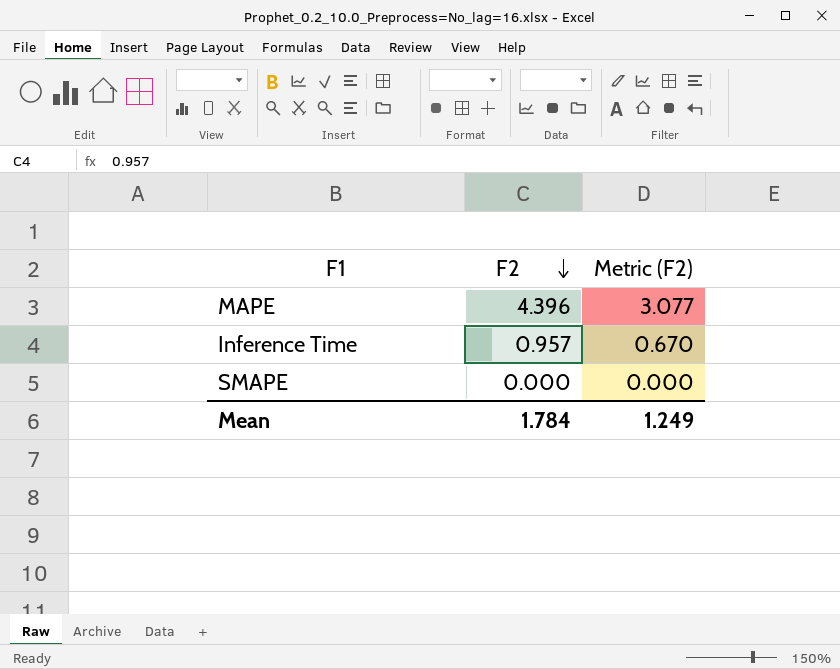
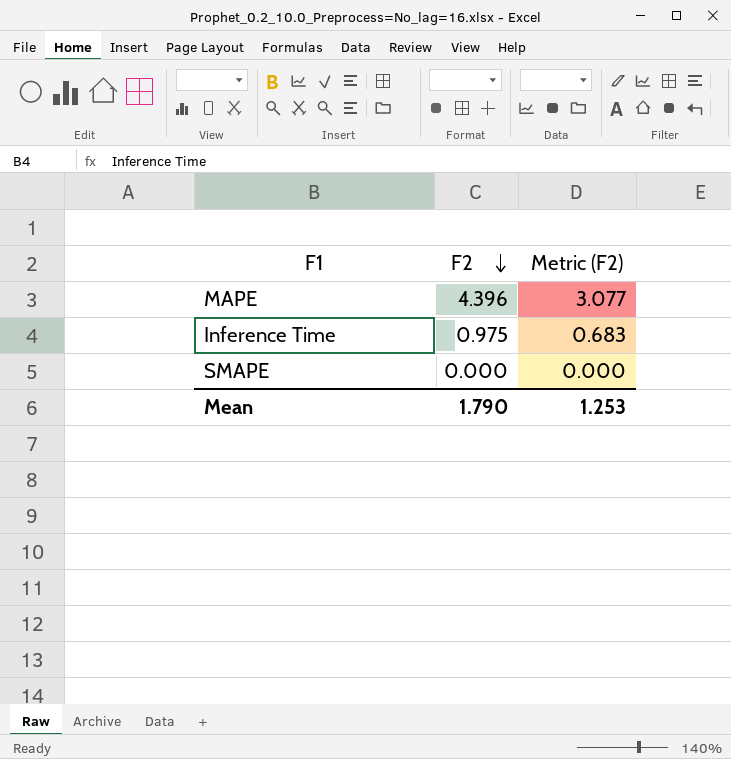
Inference Time | F2: 0.957 -> 0.975
Inference Time | Metric (F2): 0.670 -> 0.683
Mean | F2: 1.784 -> 1.790
Mean | Metric (F2): 1.249 -> 1.253

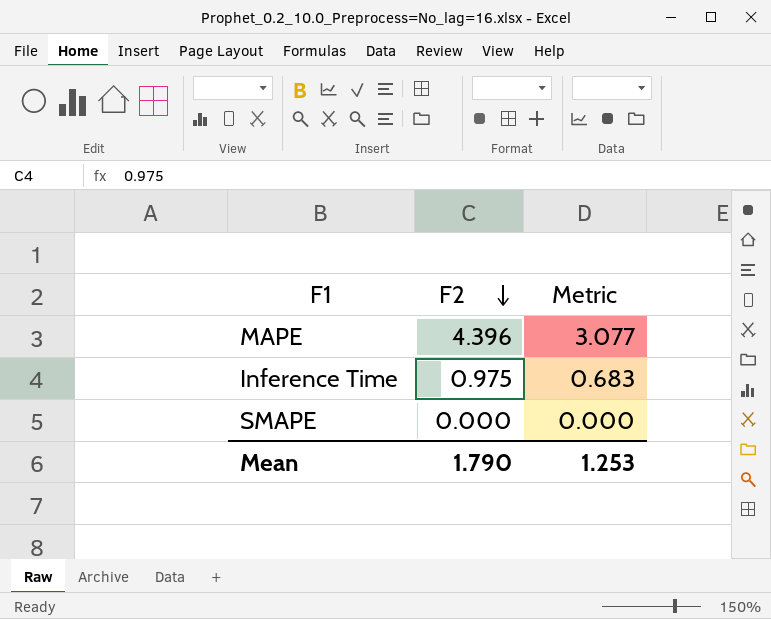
column name: Metric (F2) -> Metric

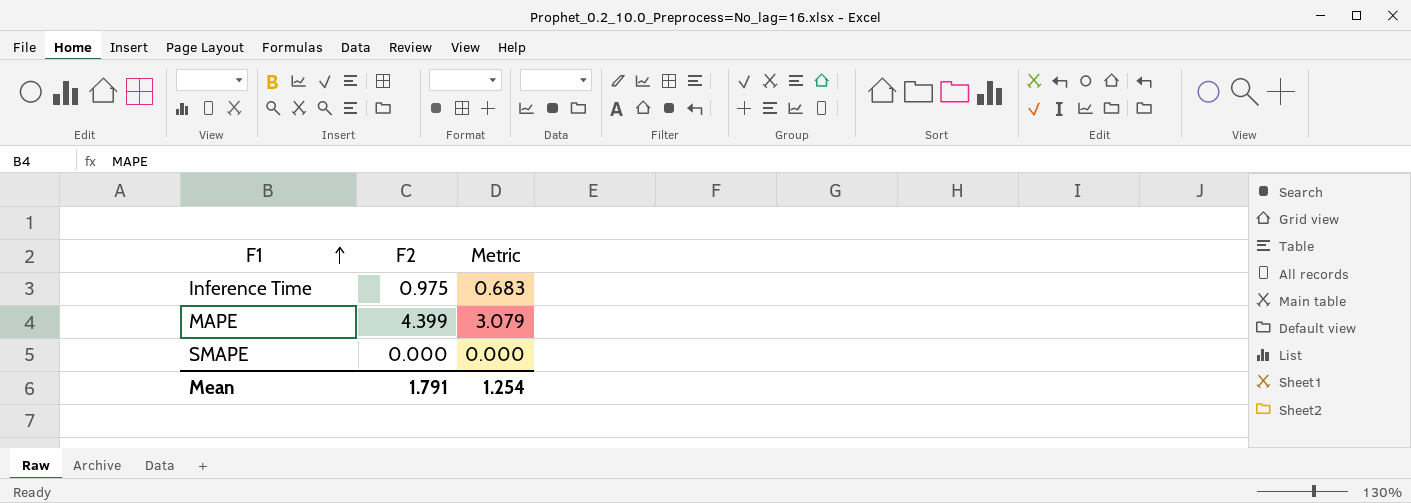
row order: F2 descending -> F1 ascending
MAPE | F2: 4.396 -> 4.399
MAPE | Metric: 3.077 -> 3.079
Mean | F2: 1.790 -> 1.791
Mean | Metric: 1.253 -> 1.254

